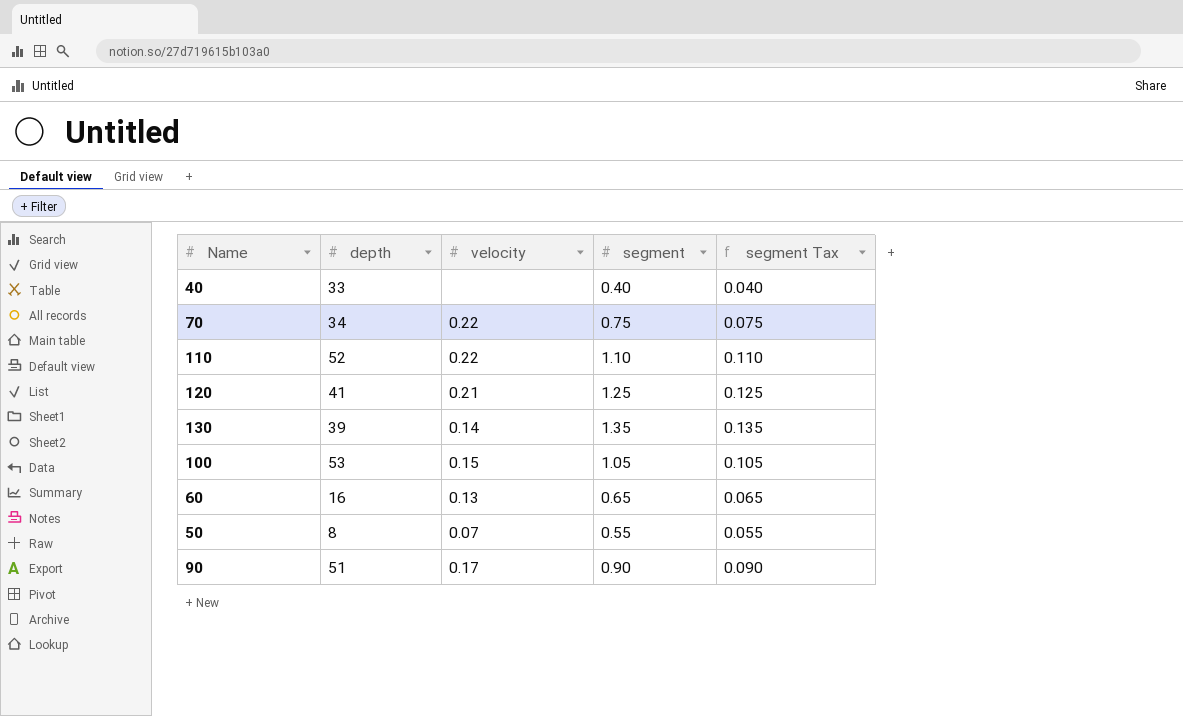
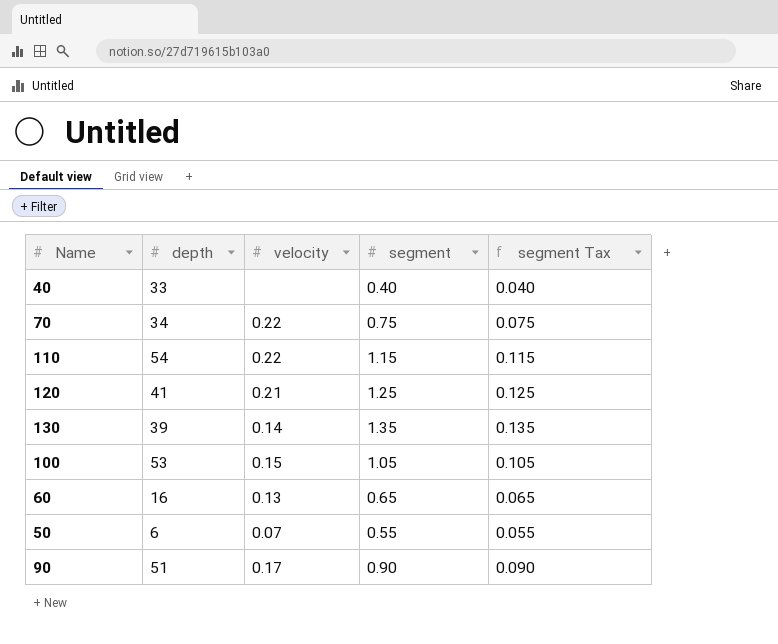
110 | depth: 52 -> 54
110 | segment: 1.10 -> 1.15
110 | segment Tax: 0.110 -> 0.115
50 | depth: 8 -> 6

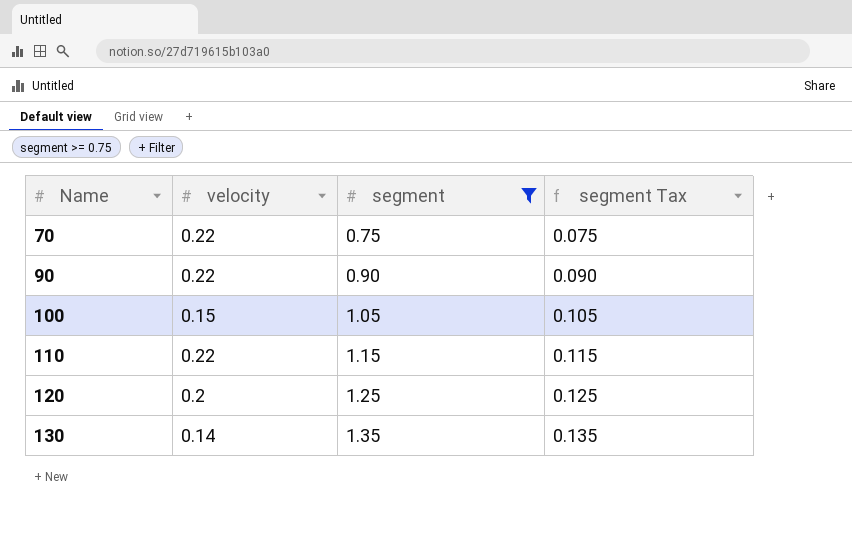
filter: none -> segment >= 0.75
row order: none -> Name ascending
column depth | position: 2 -> none
90 | velocity: 0.17 -> 0.22
120 | velocity: 0.21 -> 0.2

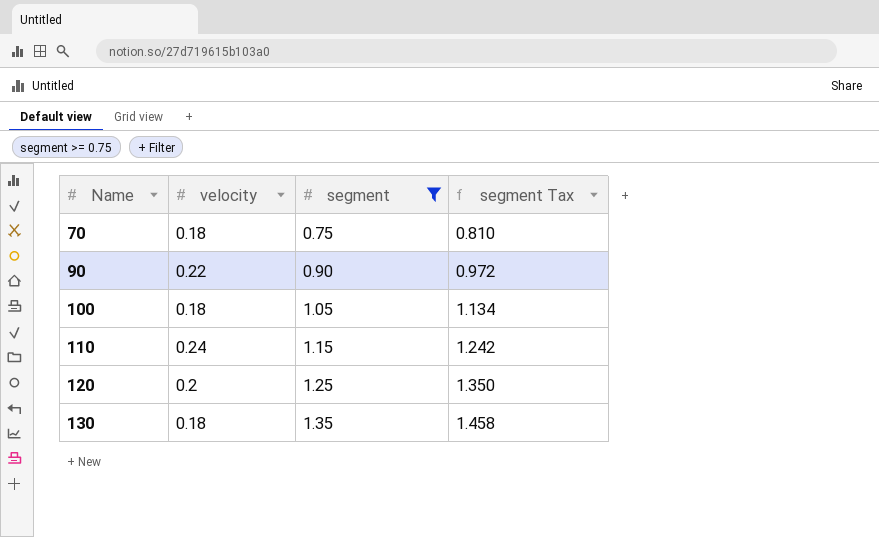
column segment Tax | formula: [segment] * 0.1 -> [segment] * 1.08
70 | velocity: 0.22 -> 0.18
100 | velocity: 0.15 -> 0.18
110 | velocity: 0.22 -> 0.24
130 | velocity: 0.14 -> 0.18

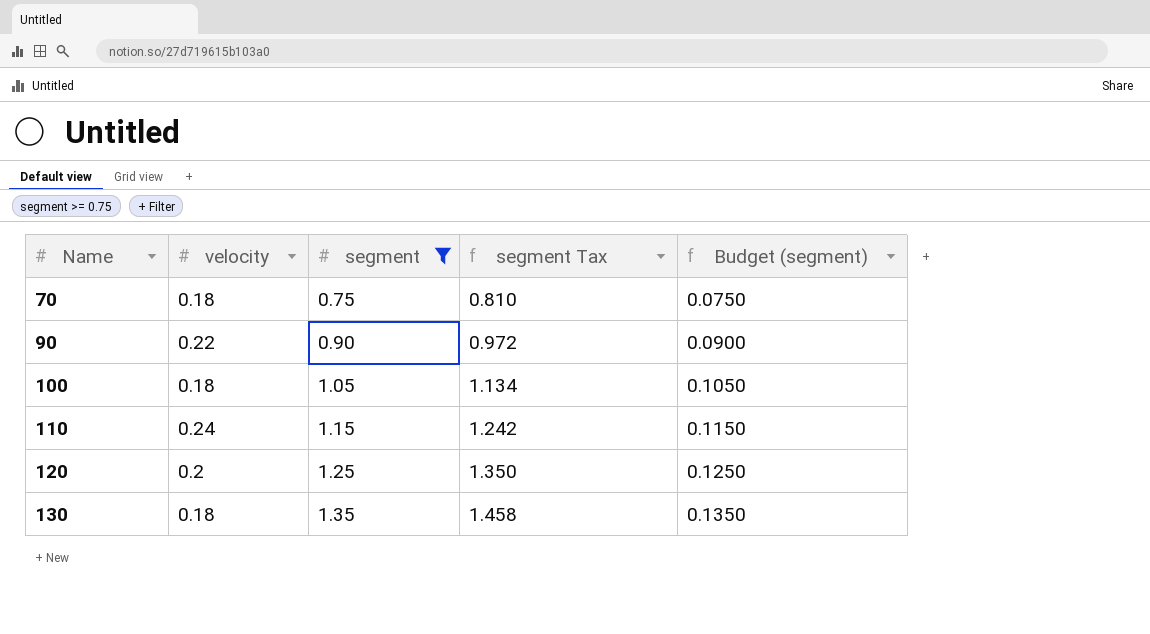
column Budget (segment) | formula: none -> [segment] * 0.1

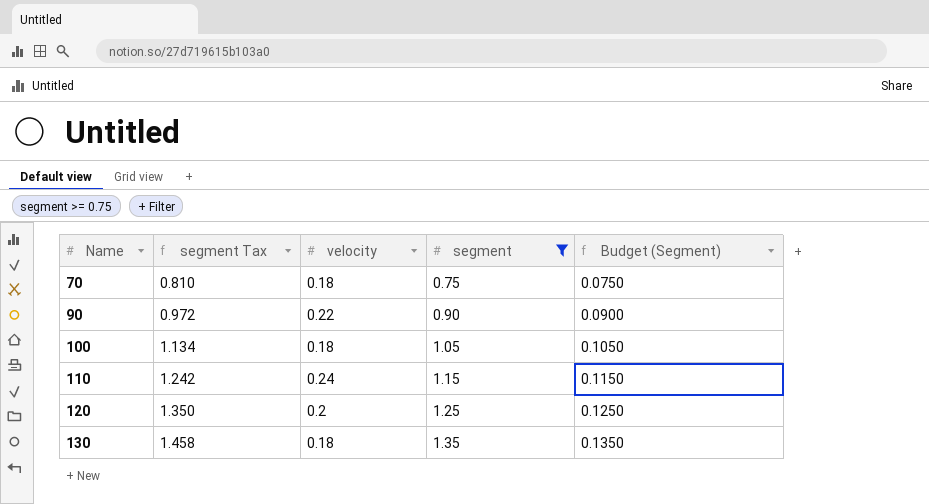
column segment Tax | position: 4 -> 2
column name: Budget (segment) -> Budget (Segment)

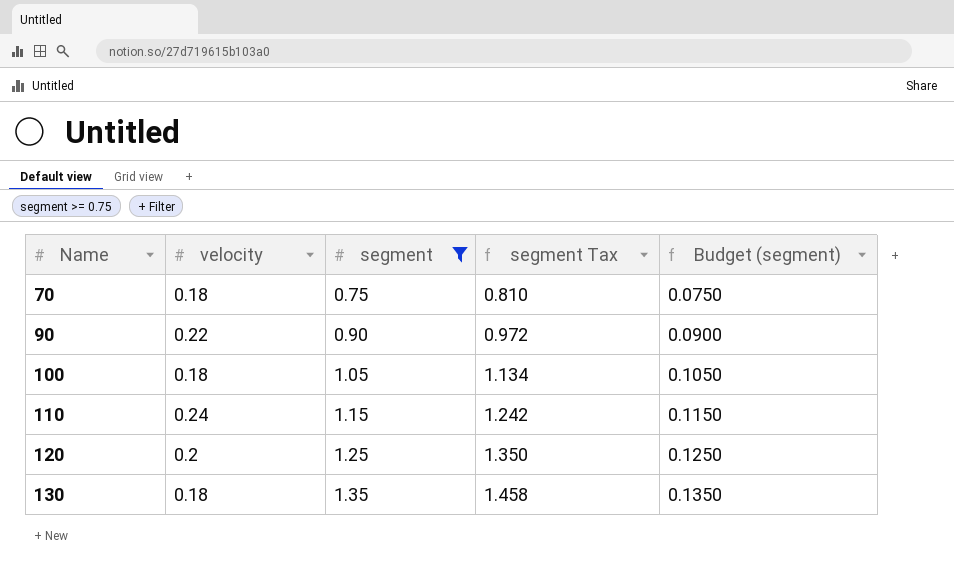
column segment Tax | position: 2 -> 4
column name: Budget (Segment) -> Budget (segment)

